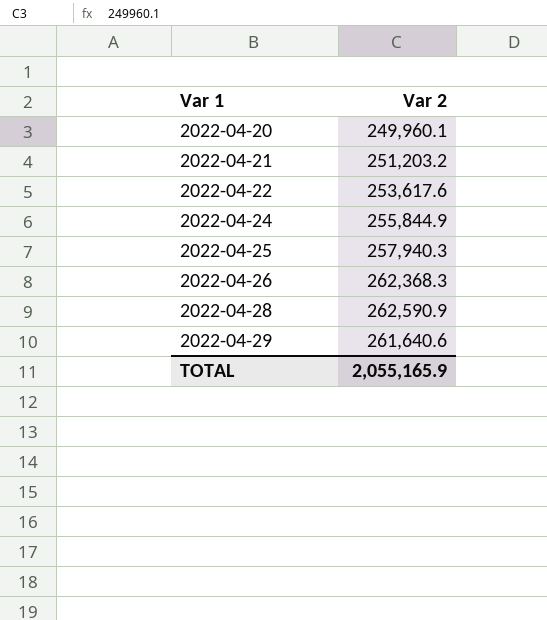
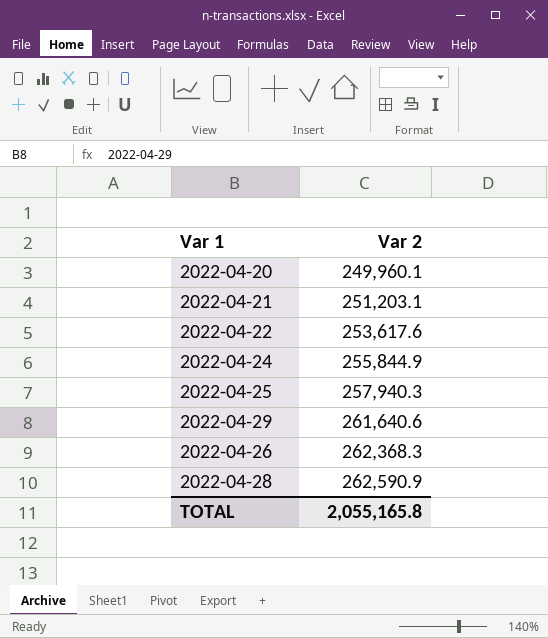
row order: Var 1 ascending -> Var 2 ascending
2022-04-21 | Var 2: 251,203.2 -> 251,203.1
TOTAL | Var 2: 2,055,165.9 -> 2,055,165.8

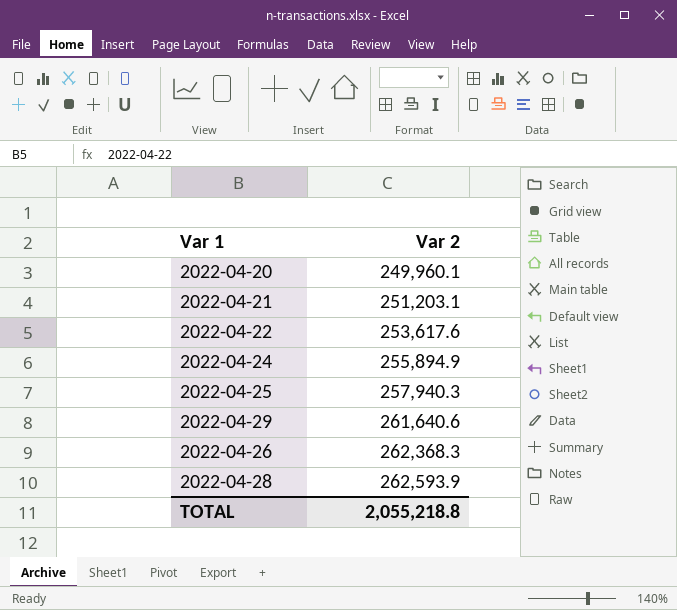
2022-04-24 | Var 2: 255,844.9 -> 255,894.9
2022-04-28 | Var 2: 262,590.9 -> 262,593.9
TOTAL | Var 2: 2,055,165.8 -> 2,055,218.8

